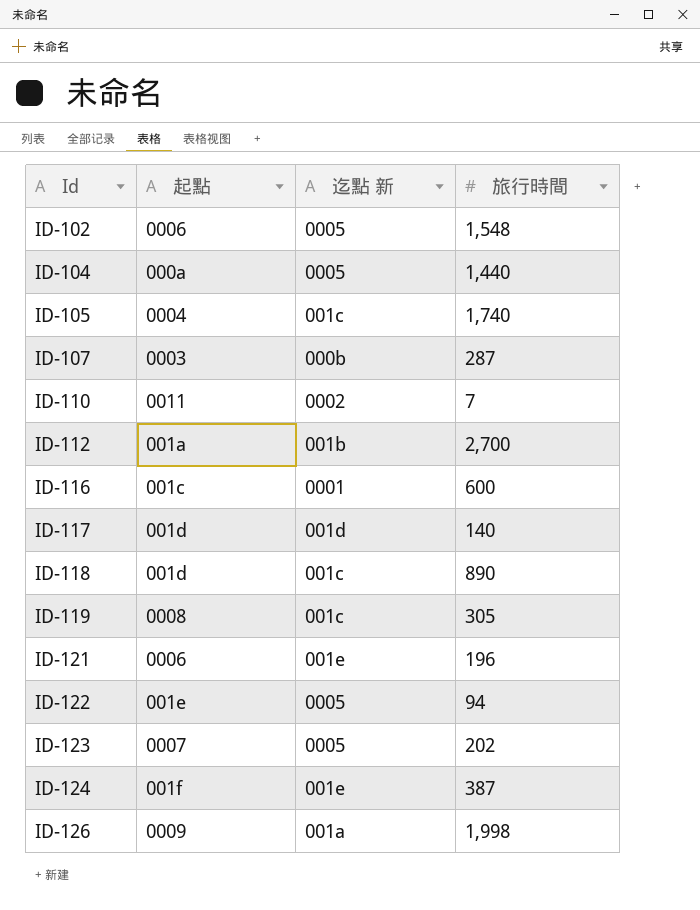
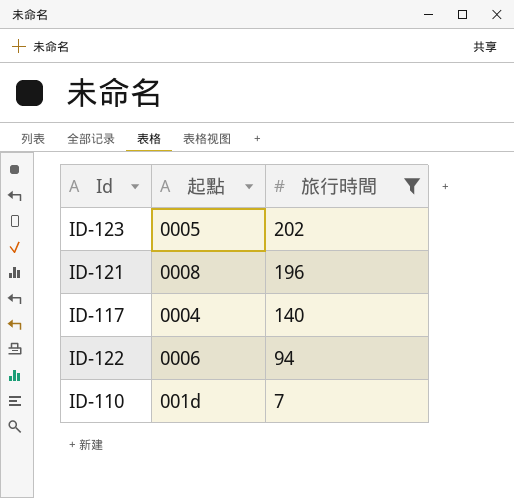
filter: none -> 旅行時間 <= 202
row order: Id ascending -> 旅行時間 descending
column 迄點 新 | position: 3 -> none
ID-123 | 起點: 0007 -> 0005
ID-121 | 起點: 0006 -> 0008
ID-117 | 起點: 001d -> 0004
ID-122 | 起點: 001e -> 0006
ID-110 | 起點: 0011 -> 001d

